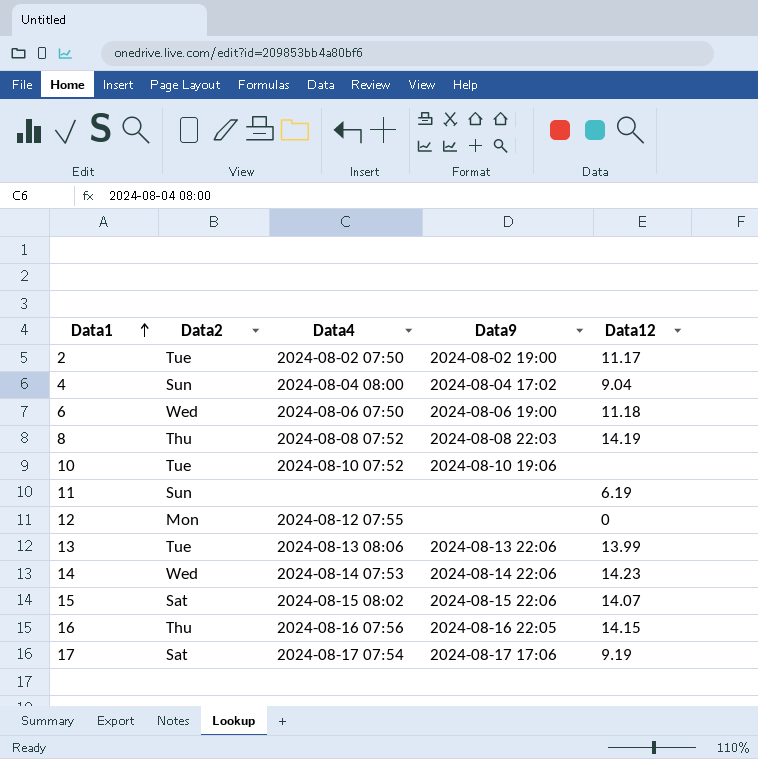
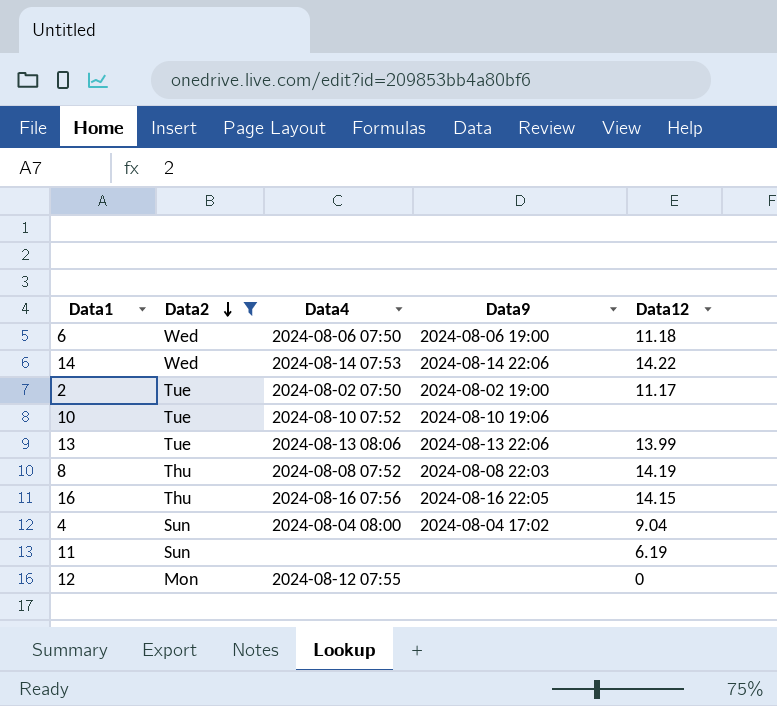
filter: none -> Data2 != Sat
row order: Data1 ascending -> Data2 descending
14 | Data12: 14.23 -> 14.22

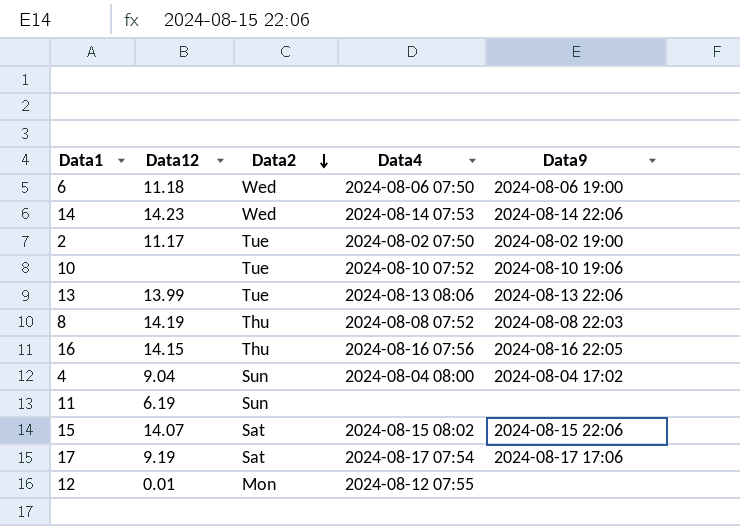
filter: Data2 != Sat -> none
column Data12 | position: 5 -> 2
14 | Data12: 14.22 -> 14.23
12 | Data12: 0 -> 0.01

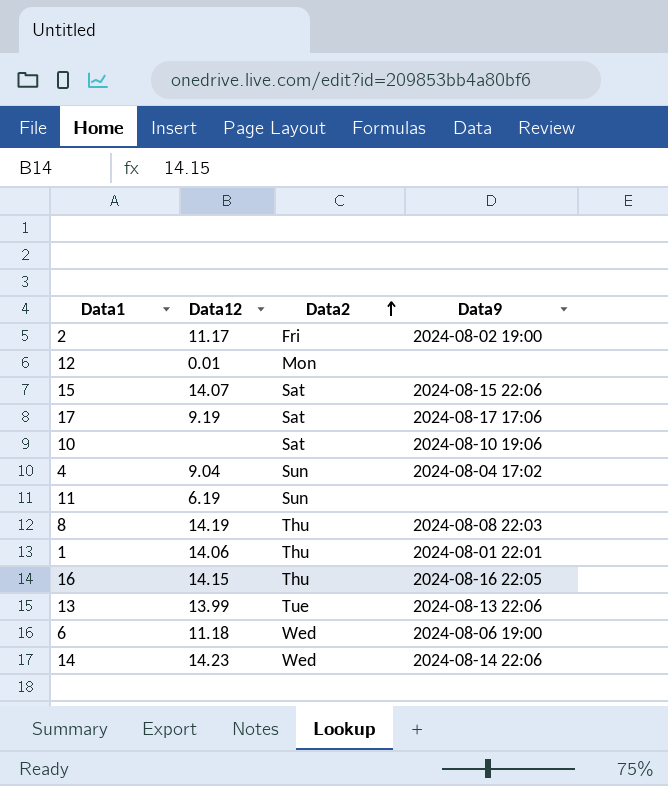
row order: Data2 descending -> Data2 ascending
column Data4 | position: 4 -> none
2 | Data2: Tue -> Fri
10 | Data2: Tue -> Sat
row 1: none -> 14.06 | Thu | 2024-08-01 22:01

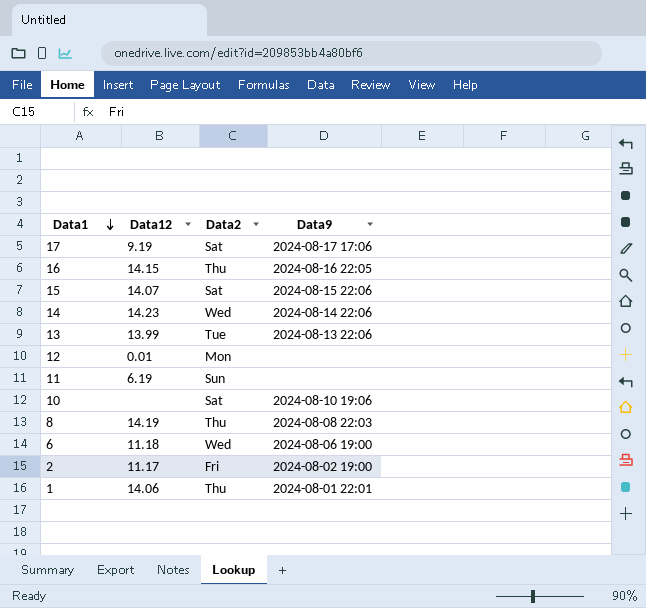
row order: Data2 ascending -> Data1 descending
row 4: 9.04 | Sun | 2024-08-04 17:02 -> none

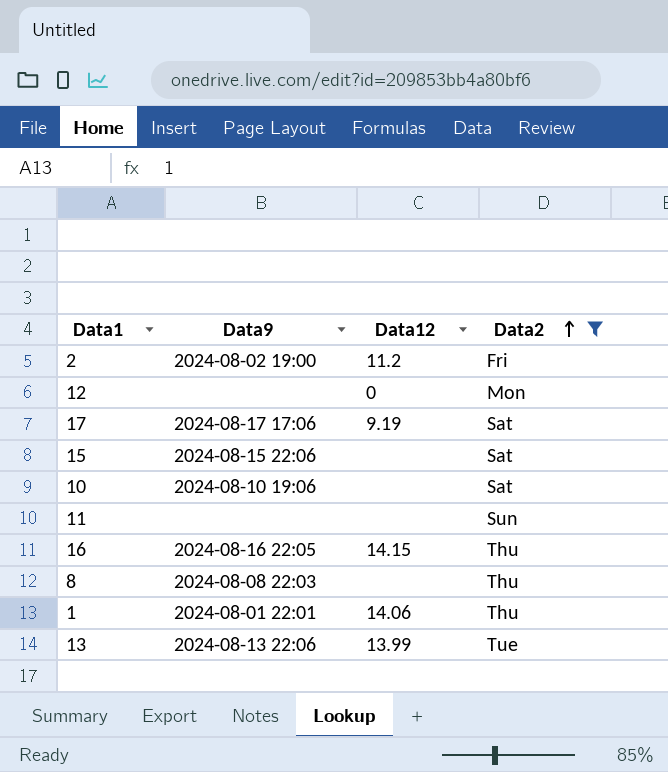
filter: none -> Data2 != Wed
row order: Data1 descending -> Data2 ascending
column Data9 | position: 4 -> 2
2 | Data12: 11.17 -> 11.2
12 | Data12: 0.01 -> 0
15 | Data12: 14.07 -> none
11 | Data12: 6.19 -> none
8 | Data12: 14.19 -> none

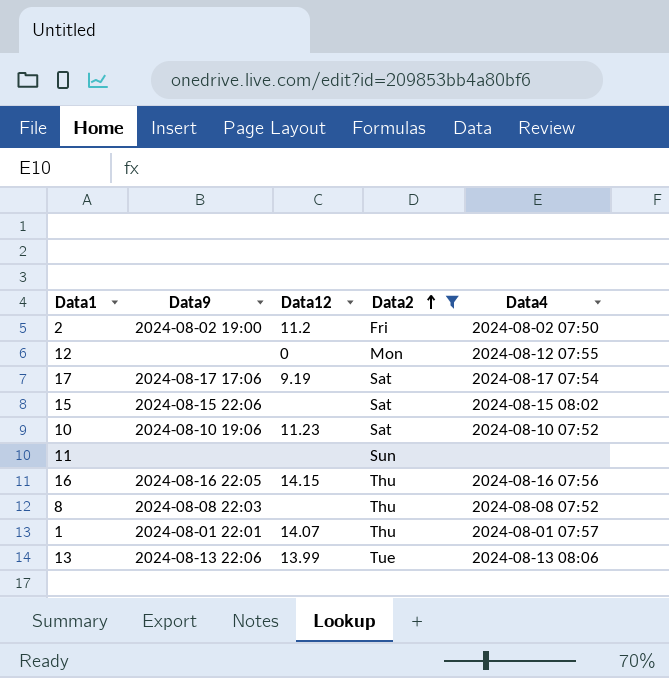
column Data4 | position: none -> 5
10 | Data12: none -> 11.23
1 | Data12: 14.06 -> 14.07

